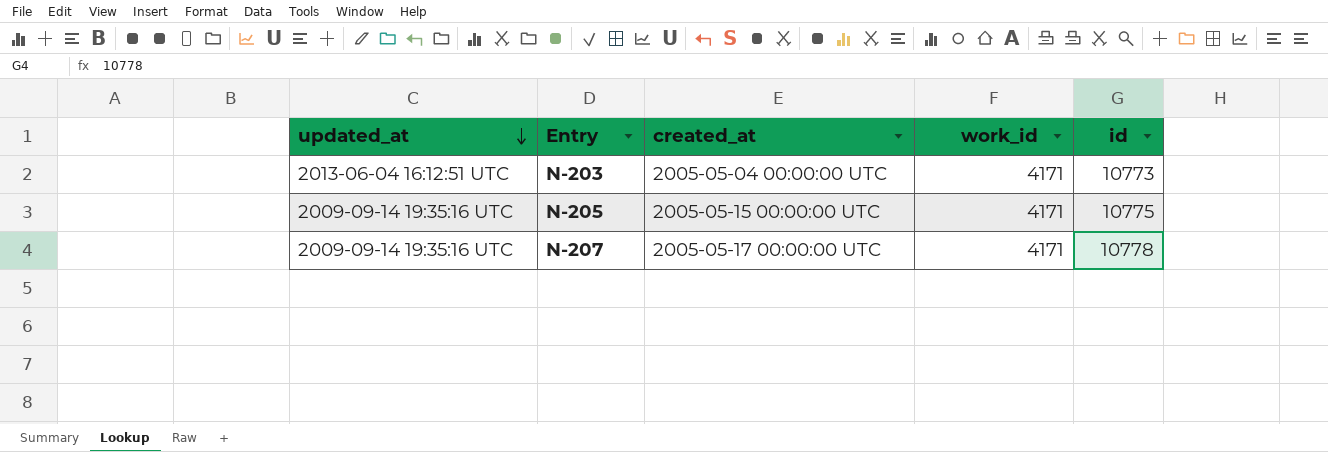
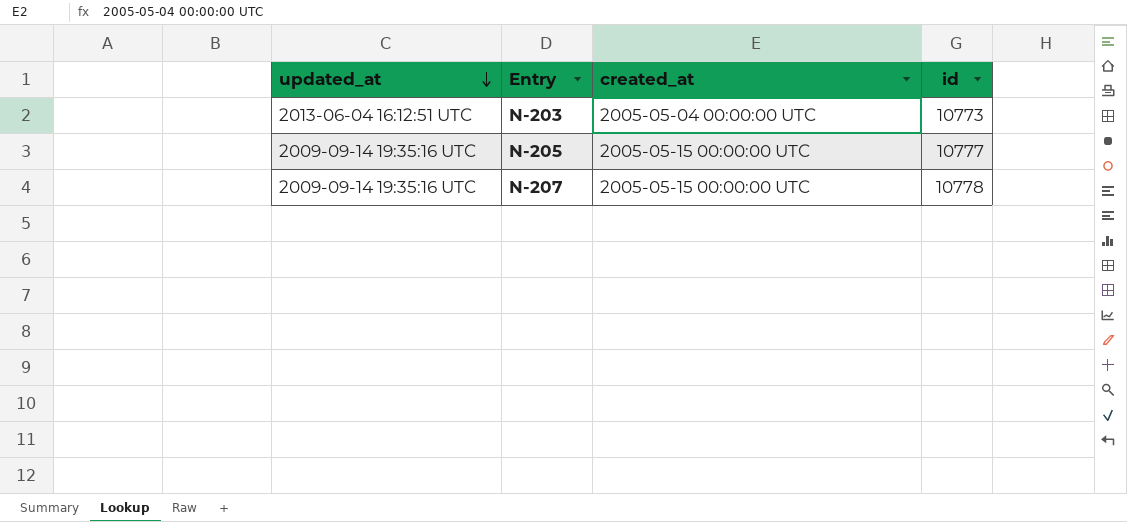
column work_id | position: 4 -> none
N-205 | id: 10775 -> 10777
N-207 | created_at: 2005-05-17 00:00:00 UTC -> 2005-05-15 00:00:00 UTC

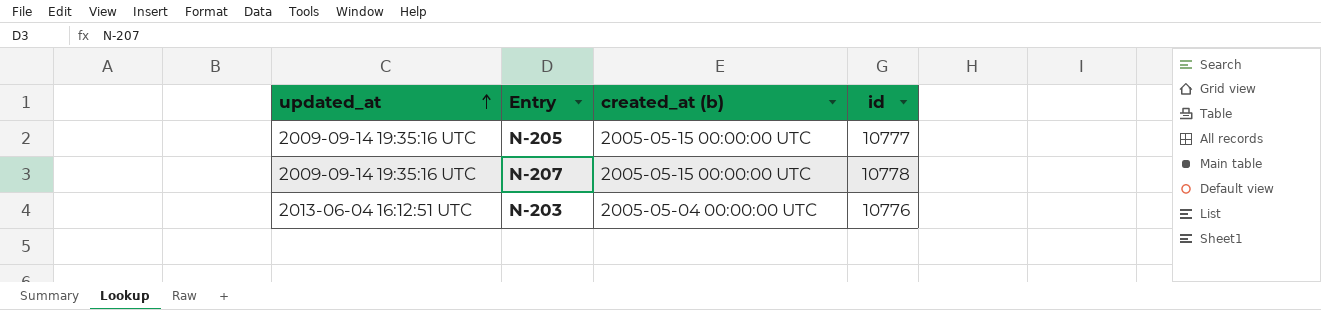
row order: updated_at descending -> updated_at ascending
column name: created_at -> created_at (b)
N-203 | id: 10773 -> 10776

